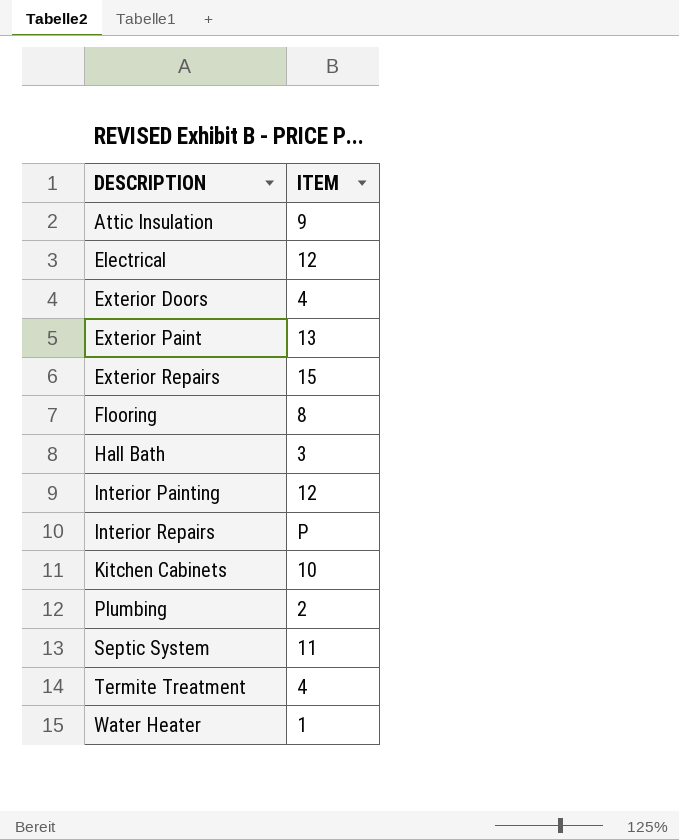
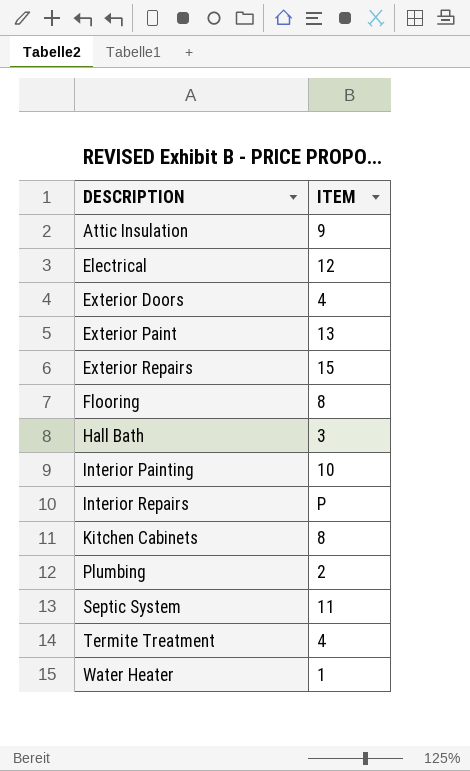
Interior Painting | ITEM: 12 -> 10
Kitchen Cabinets | ITEM: 10 -> 8

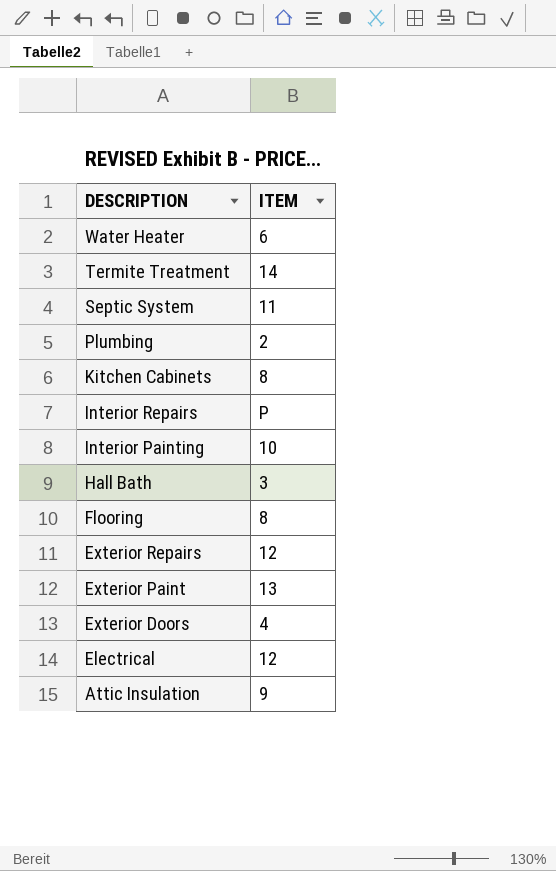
row order: DESCRIPTION ascending -> DESCRIPTION descending
Water Heater | ITEM: 1 -> 6
Termite Treatment | ITEM: 4 -> 14
Exterior Repairs | ITEM: 15 -> 12

